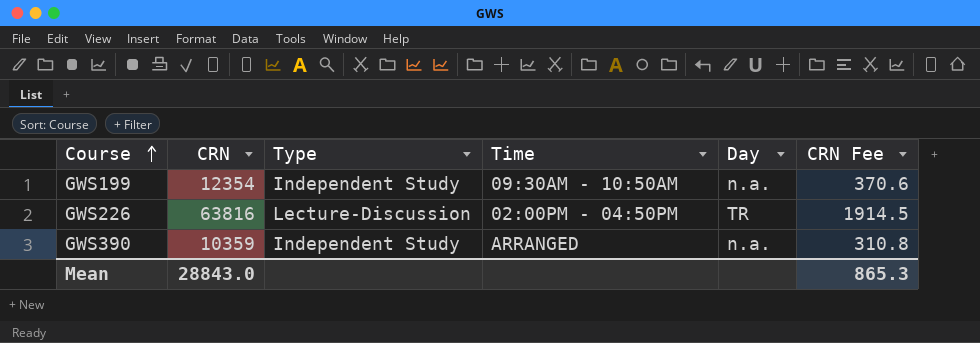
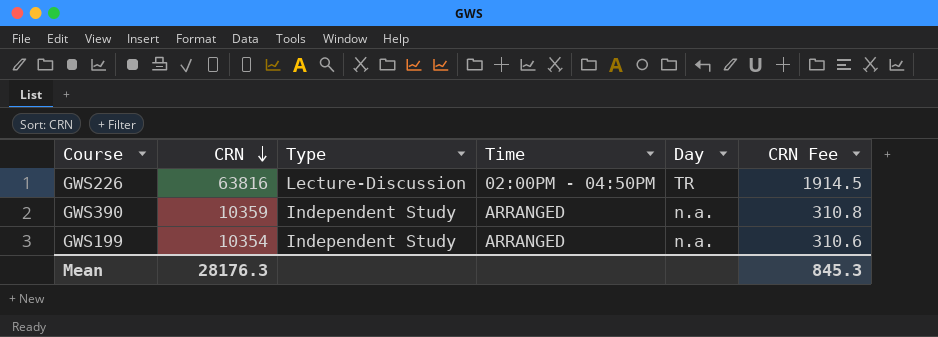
row order: Course ascending -> CRN descending
GWS199 | CRN: 12354 -> 10354
GWS199 | Time: 09:30AM - 10:50AM -> ARRANGED
GWS199 | CRN Fee: 370.6 -> 310.6
Mean | CRN: 28843.0 -> 28176.3
Mean | CRN Fee: 865.3 -> 845.3

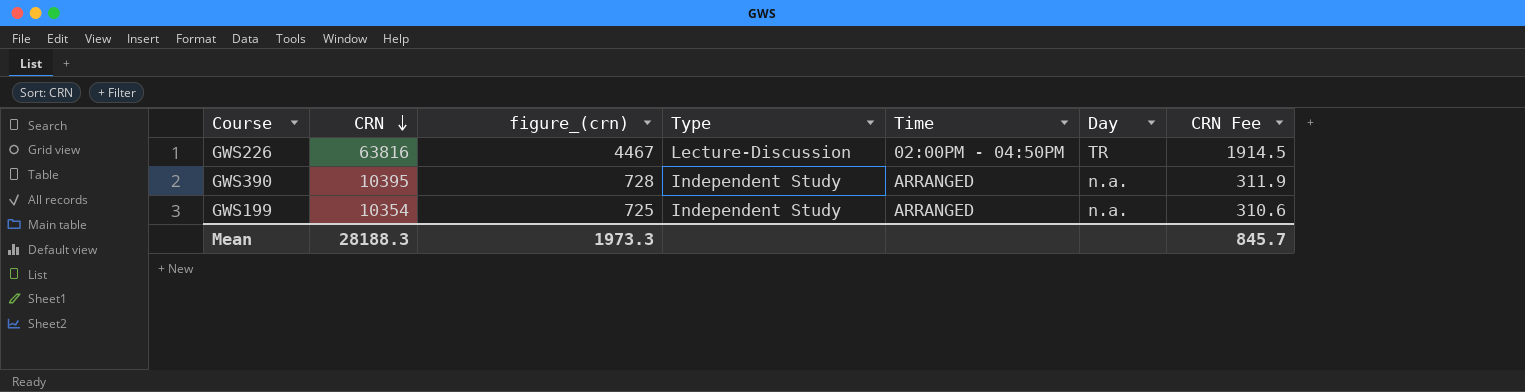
column figure_(crn) | formula: none -> [CRN] * 0.07
GWS390 | CRN: 10359 -> 10395
GWS390 | CRN Fee: 310.8 -> 311.9
Mean | CRN: 28176.3 -> 28188.3
Mean | CRN Fee: 845.3 -> 845.7

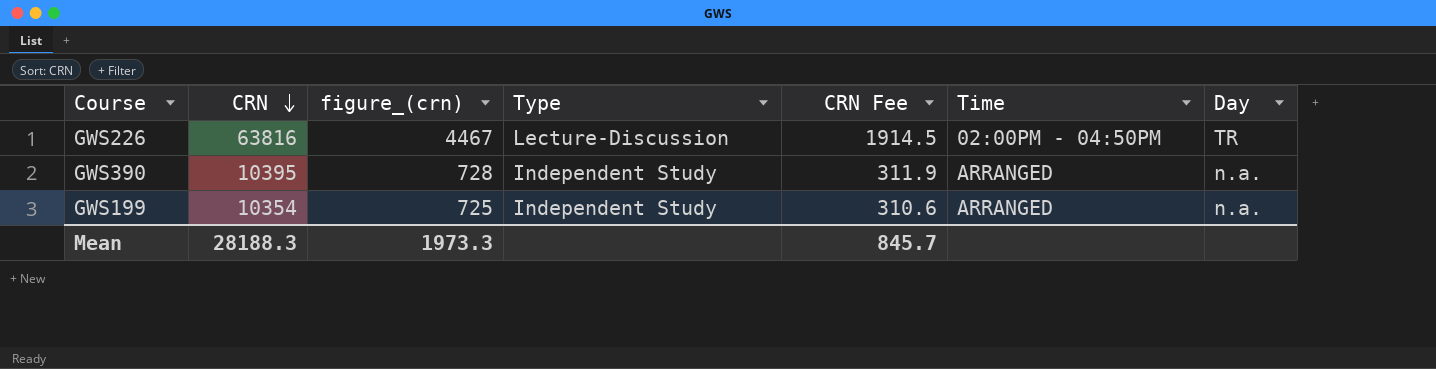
column CRN Fee | position: 7 -> 5

